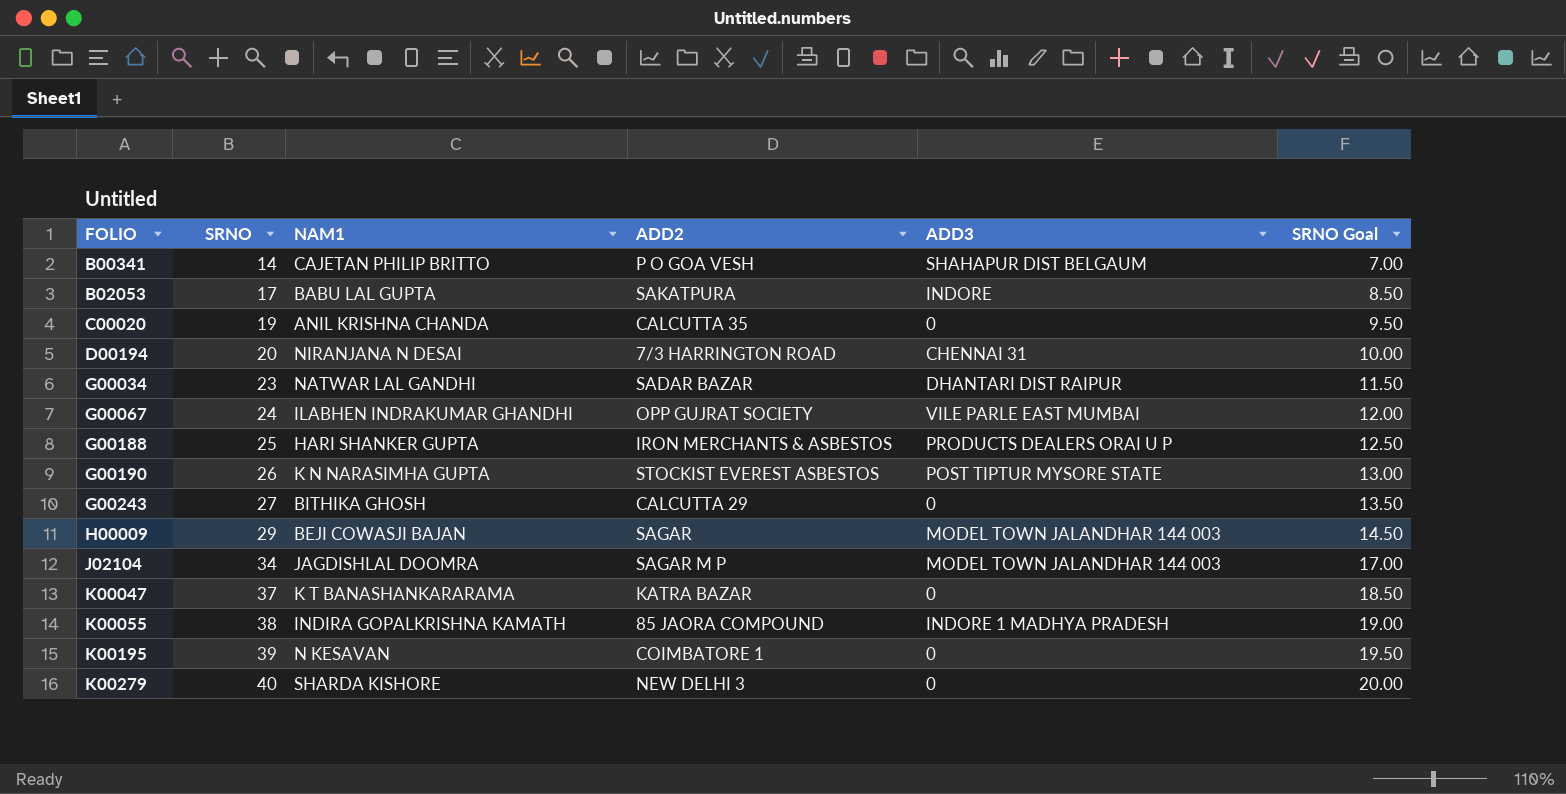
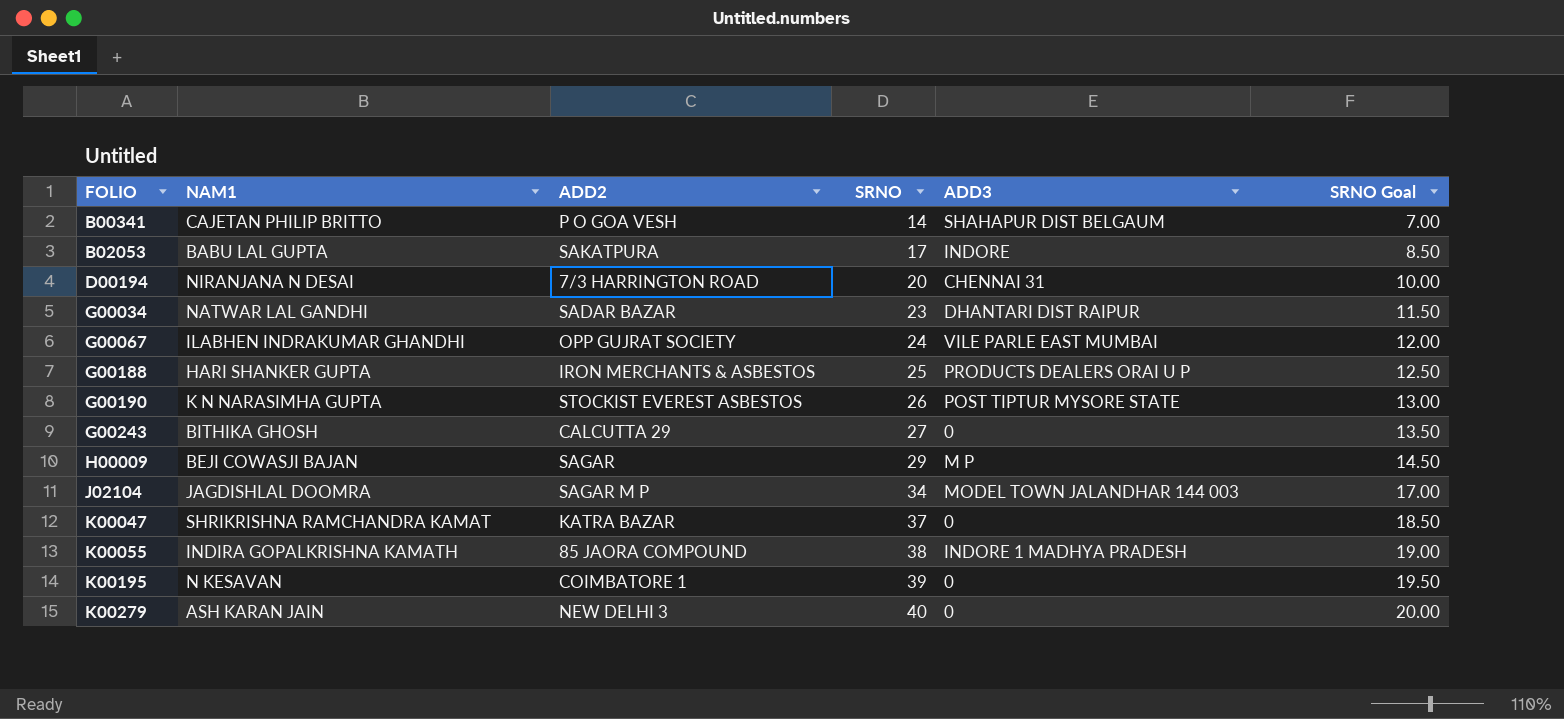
column SRNO | position: 2 -> 4
row C00020: 19 | ANIL KRISHNA CHANDA | CALCUTTA 35 | 0 | 9.50 -> none
H00009 | ADD3: MODEL TOWN JALANDHAR 144 003 -> M P
K00047 | NAM1: K T BANASHANKARARAMA -> SHRIKRISHNA RAMCHANDRA KAMAT
K00279 | NAM1: SHARDA KISHORE -> ASH KARAN JAIN

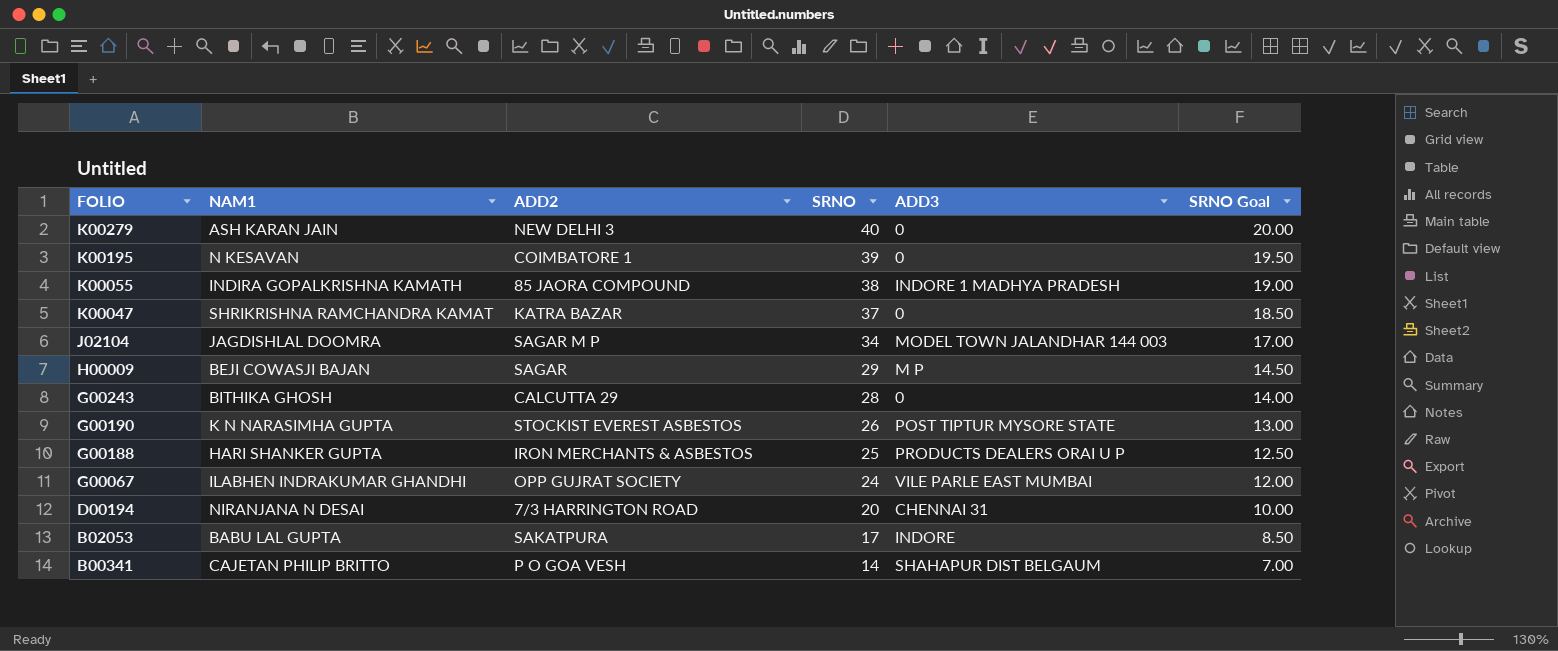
row order: FOLIO ascending -> FOLIO descending
row G00034: NATWAR LAL GANDHI | SADAR BAZAR | 23 | DHANTARI DIST RAIPUR | 11.50 -> none
G00243 | SRNO: 27 -> 28
G00243 | SRNO Goal: 13.50 -> 14.00

